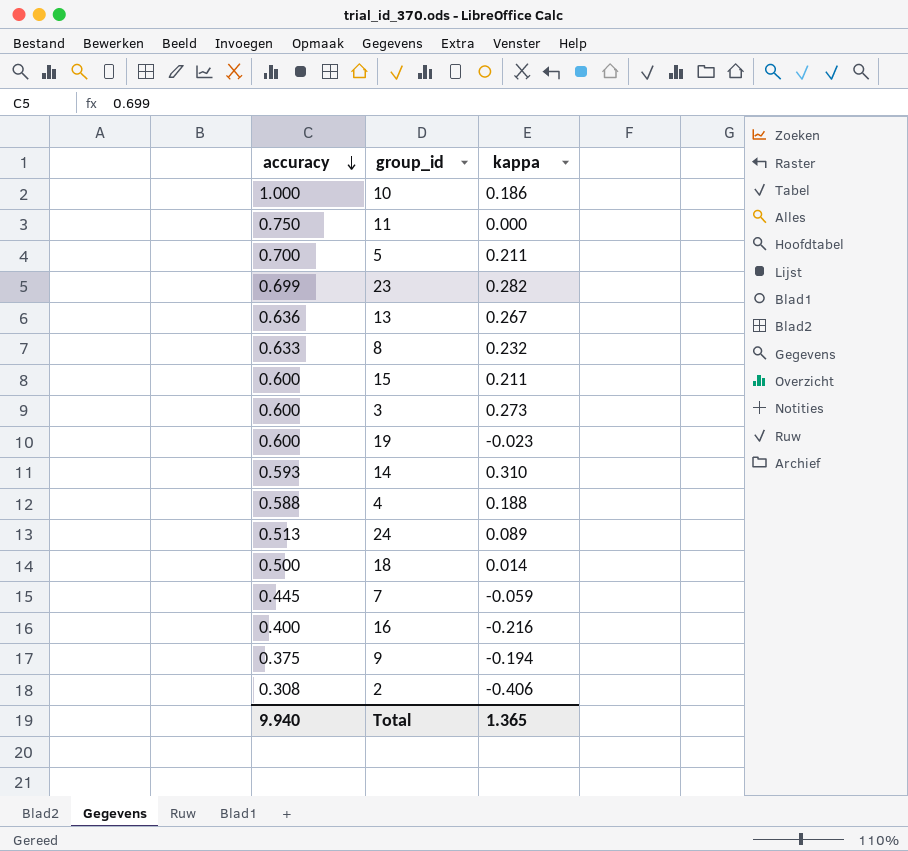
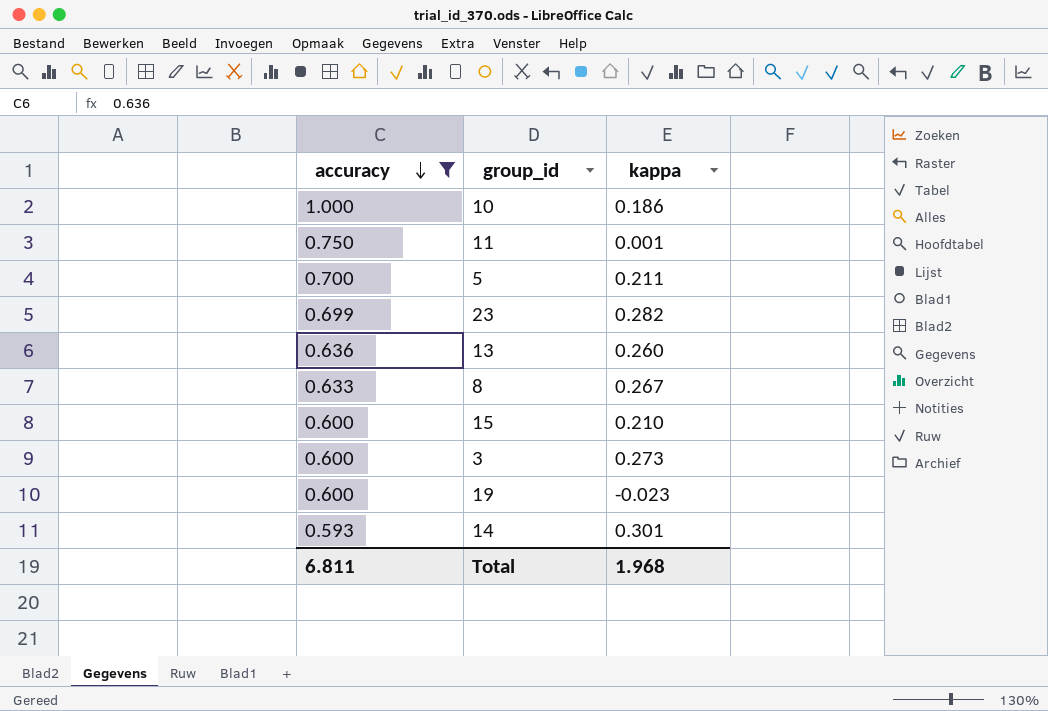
filter: none -> accuracy >= 0.593
11 | kappa: 0.000 -> 0.001
13 | kappa: 0.267 -> 0.260
8 | kappa: 0.232 -> 0.267
15 | kappa: 0.211 -> 0.210
14 | kappa: 0.310 -> 0.301
Total | accuracy: 9.940 -> 6.811
Total | kappa: 1.365 -> 1.968

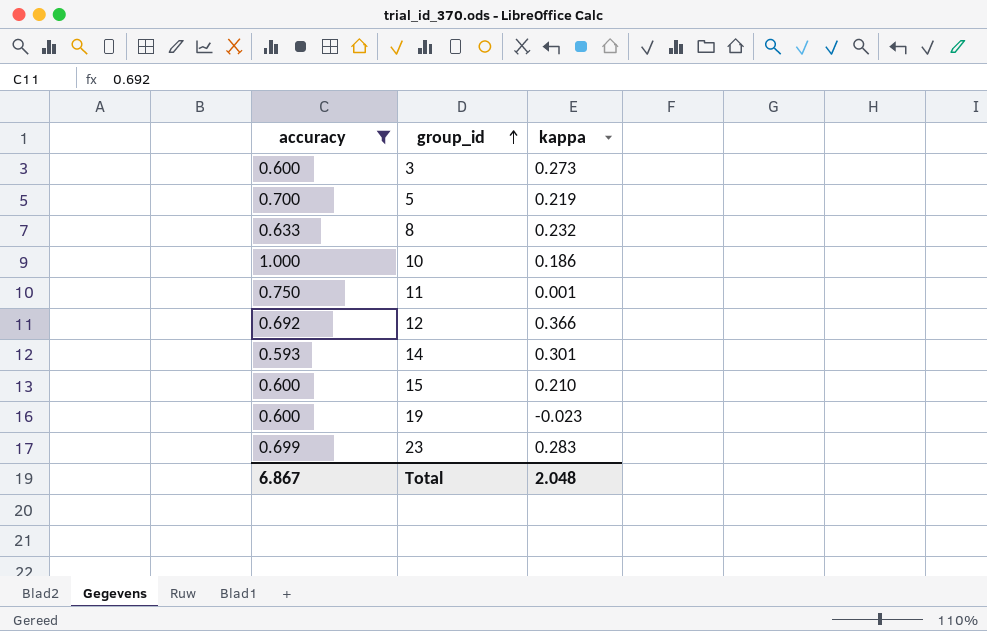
row order: accuracy descending -> group_id ascending
row 13: 0.636 | 0.260 -> none
5 | kappa: 0.211 -> 0.219
8 | kappa: 0.267 -> 0.232
row 12: none -> 0.692 | 0.366
23 | kappa: 0.282 -> 0.283
Total | accuracy: 6.811 -> 6.867
Total | kappa: 1.968 -> 2.048

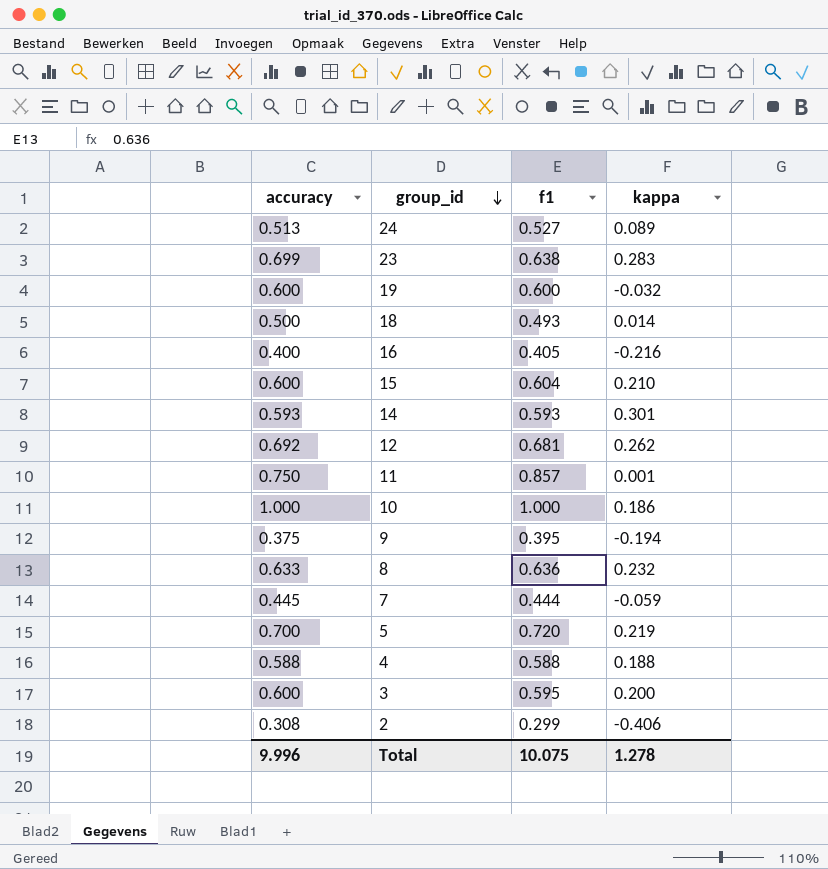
filter: accuracy >= 0.593 -> none
row order: group_id ascending -> group_id descending
column f1 | position: none -> 3
19 | kappa: -0.023 -> -0.032
12 | kappa: 0.366 -> 0.262
3 | kappa: 0.273 -> 0.200
Total | accuracy: 6.867 -> 9.996
Total | kappa: 2.048 -> 1.278

